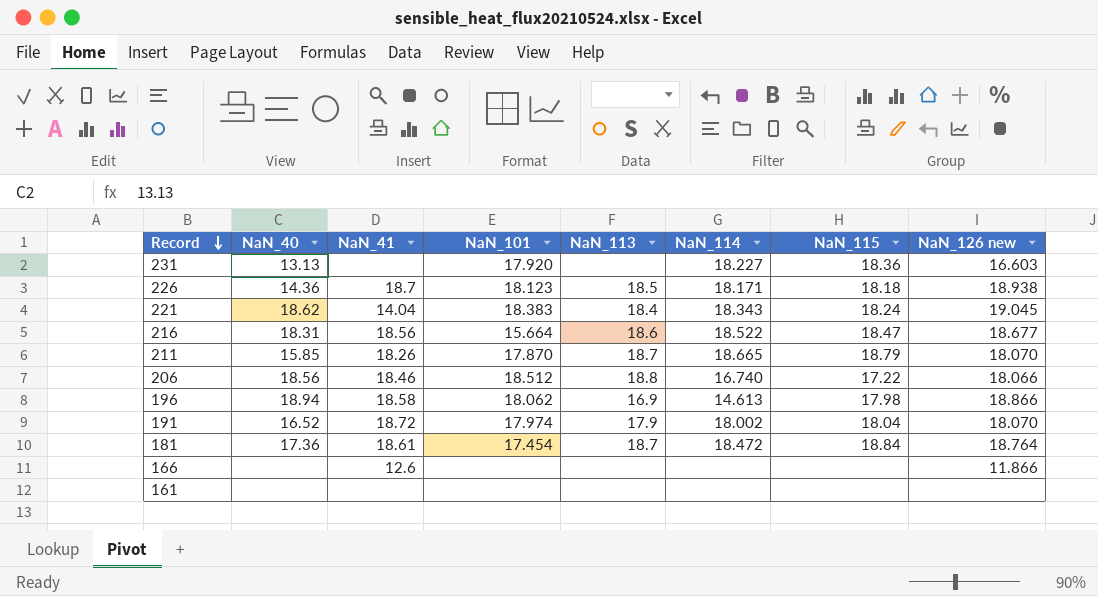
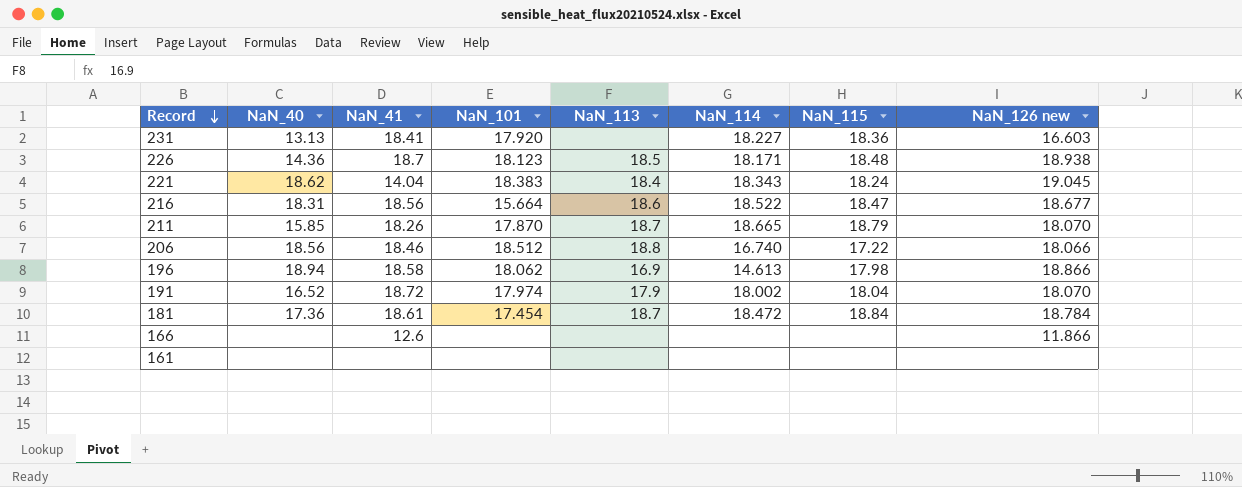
231 | NaN_41: none -> 18.41
226 | NaN_115: 18.18 -> 18.48
181 | NaN_126 new: 18.764 -> 18.784

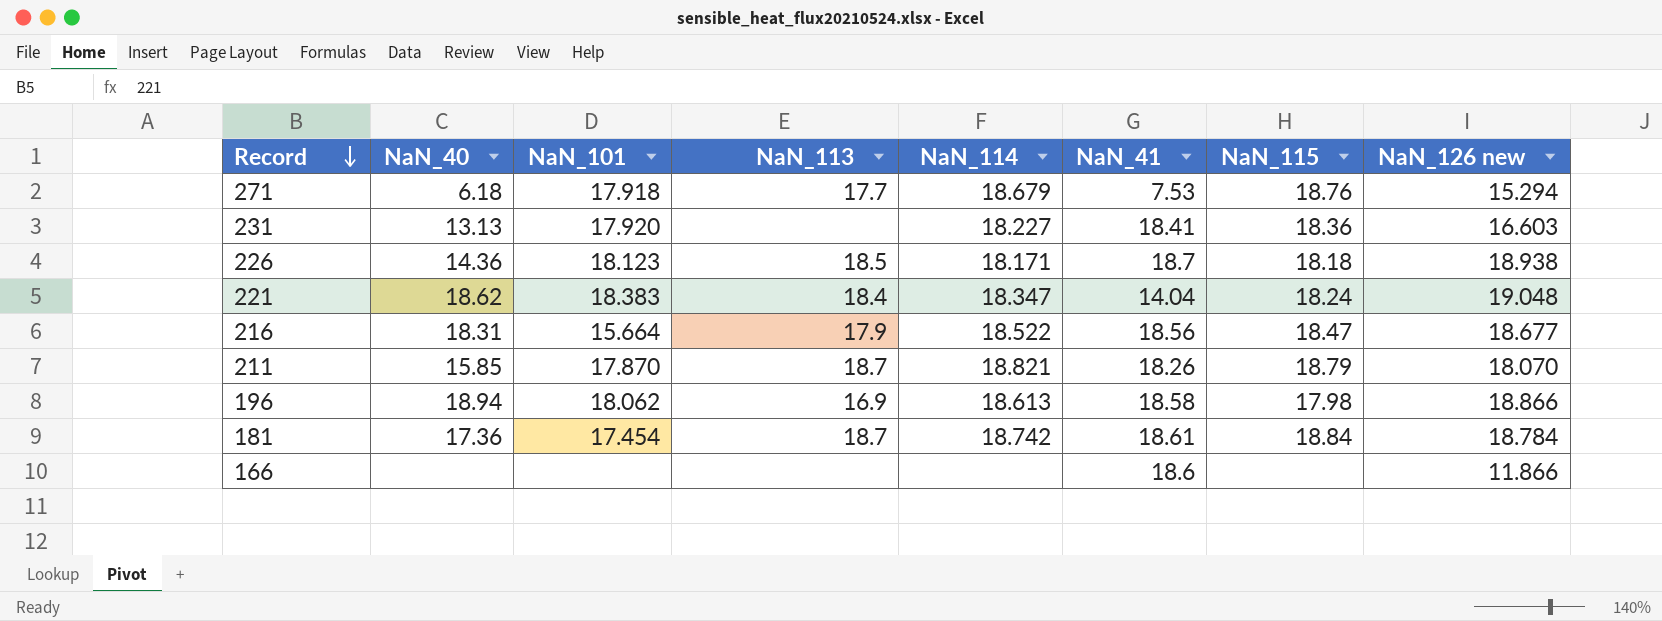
column NaN_41 | position: 3 -> 6
row 206: 18.56 | 18.46 | 18.512 | 18.8 | 16.740 | 17.22 | 18.066 -> none
row 191: 16.52 | 18.72 | 17.974 | 17.9 | 18.002 | 18.04 | 18.070 -> none
row 161: none | none | none | none | none | none | none -> none
row 271: none -> 6.18 | 17.918 | 17.7 | 18.679 | 7.53 | 18.76 | 15.294
226 | NaN_115: 18.48 -> 18.18
221 | NaN_114: 18.343 -> 18.347
221 | NaN_126 new: 19.045 -> 19.048
216 | NaN_113: 18.6 -> 17.9
211 | NaN_114: 18.665 -> 18.821
196 | NaN_114: 14.613 -> 18.613
181 | NaN_114: 18.472 -> 18.742
166 | NaN_41: 12.6 -> 18.6

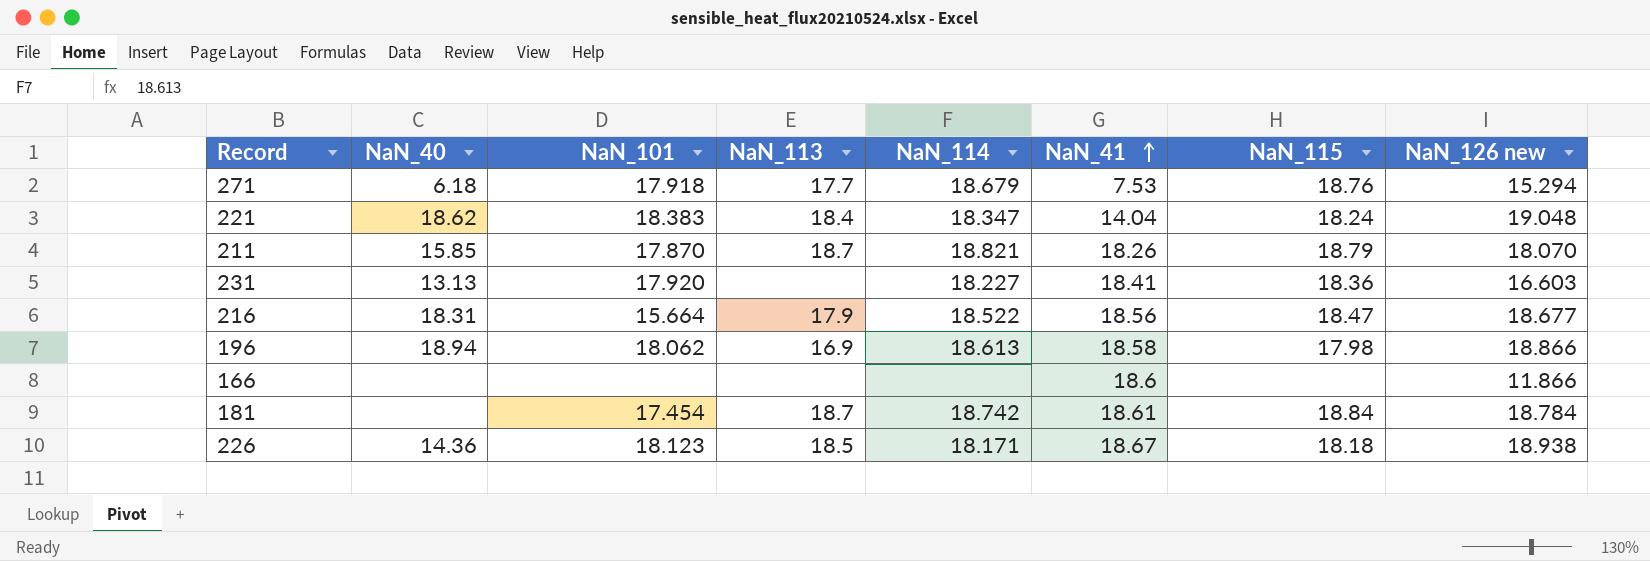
row order: Record descending -> NaN_41 ascending
181 | NaN_40: 17.36 -> none
226 | NaN_41: 18.7 -> 18.67

